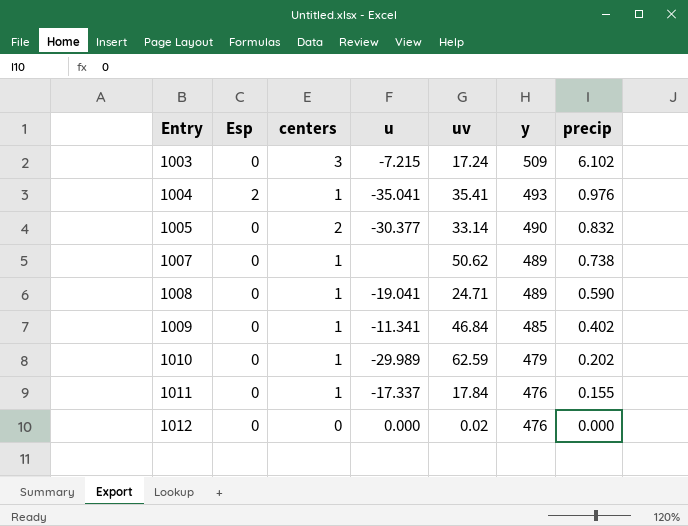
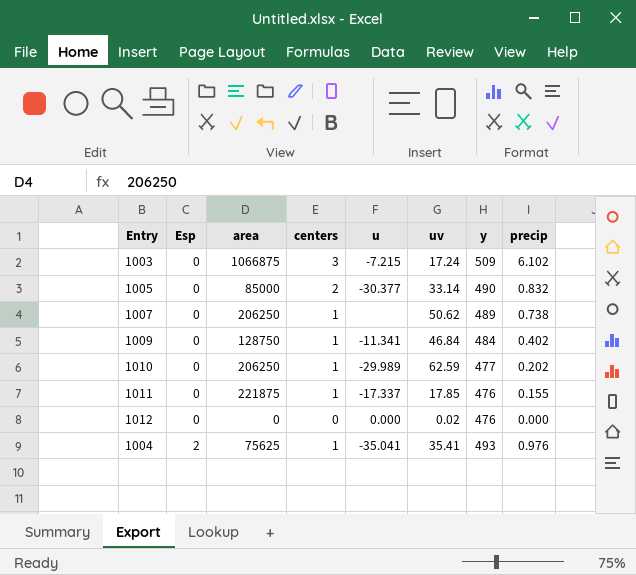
row order: Entry ascending -> Esp ascending
column area | position: none -> 3
row 1008: 0 | 1 | -19.041 | 24.71 | 489 | 0.590 -> none
1009 | y: 485 -> 484
1010 | y: 479 -> 477
1011 | uv: 17.84 -> 17.85

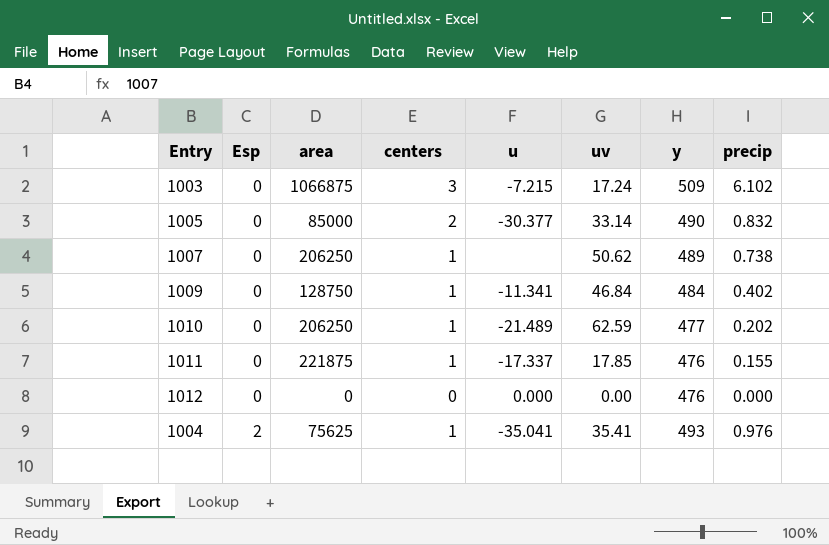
1010 | u: -29.989 -> -21.489
1012 | uv: 0.02 -> 0.00

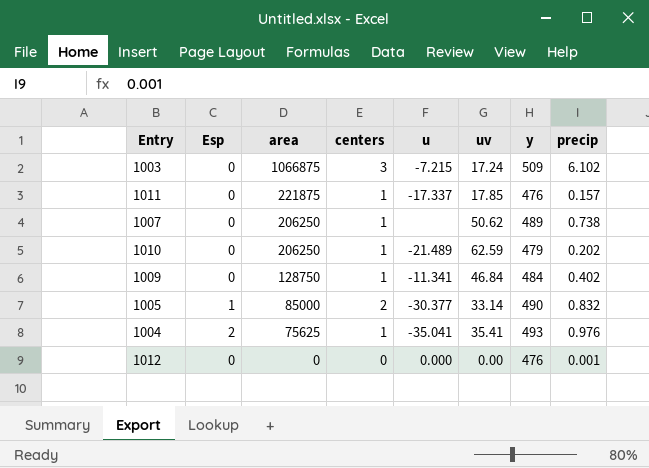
row order: Esp ascending -> area descending
1011 | precip: 0.155 -> 0.157
1010 | y: 477 -> 479
1005 | Esp: 0 -> 1
1012 | precip: 0.000 -> 0.001

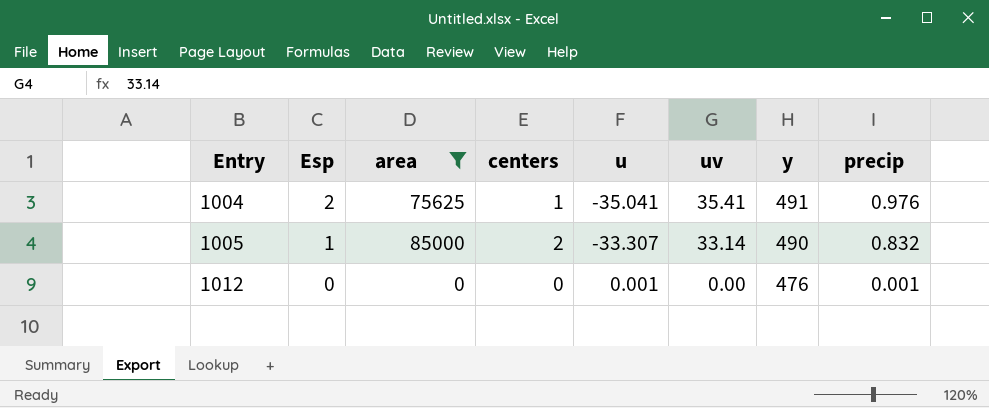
filter: none -> area <= 85000
row order: area descending -> Entry ascending
1004 | y: 493 -> 491
1005 | u: -30.377 -> -33.307
1012 | u: 0.000 -> 0.001

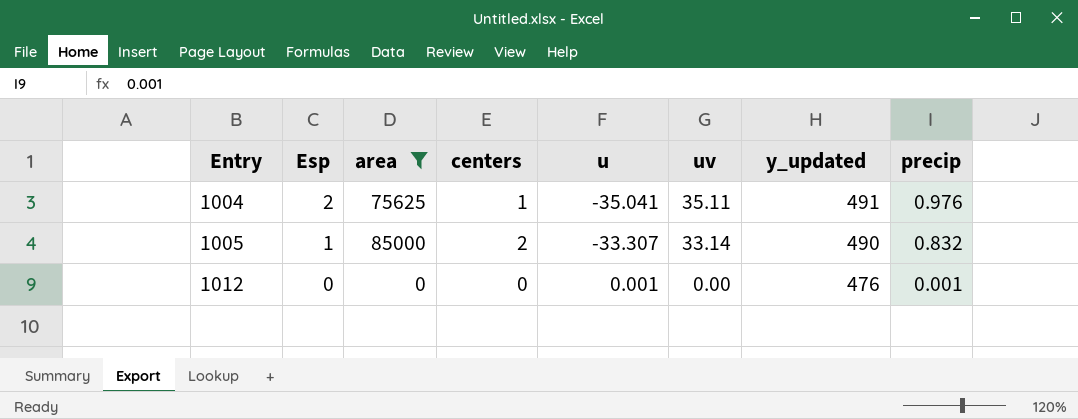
column name: y -> y_updated
1004 | uv: 35.41 -> 35.11

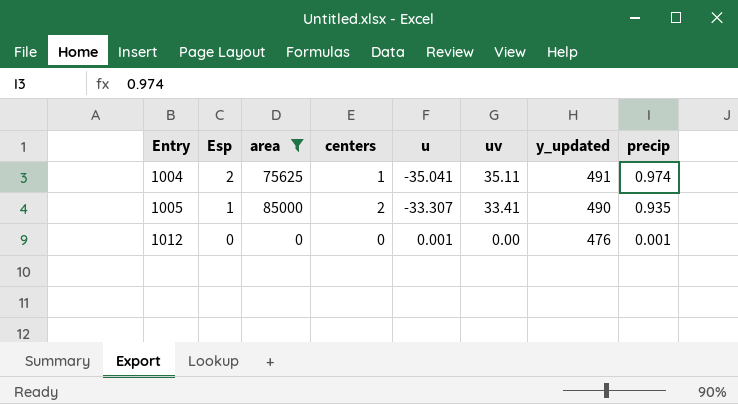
1004 | precip: 0.976 -> 0.974
1005 | uv: 33.14 -> 33.41
1005 | precip: 0.832 -> 0.935

